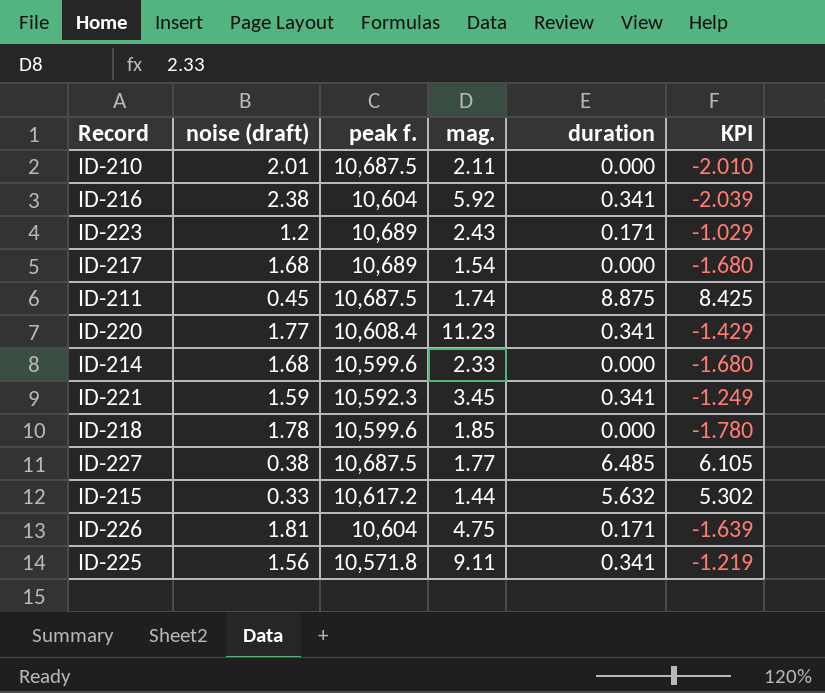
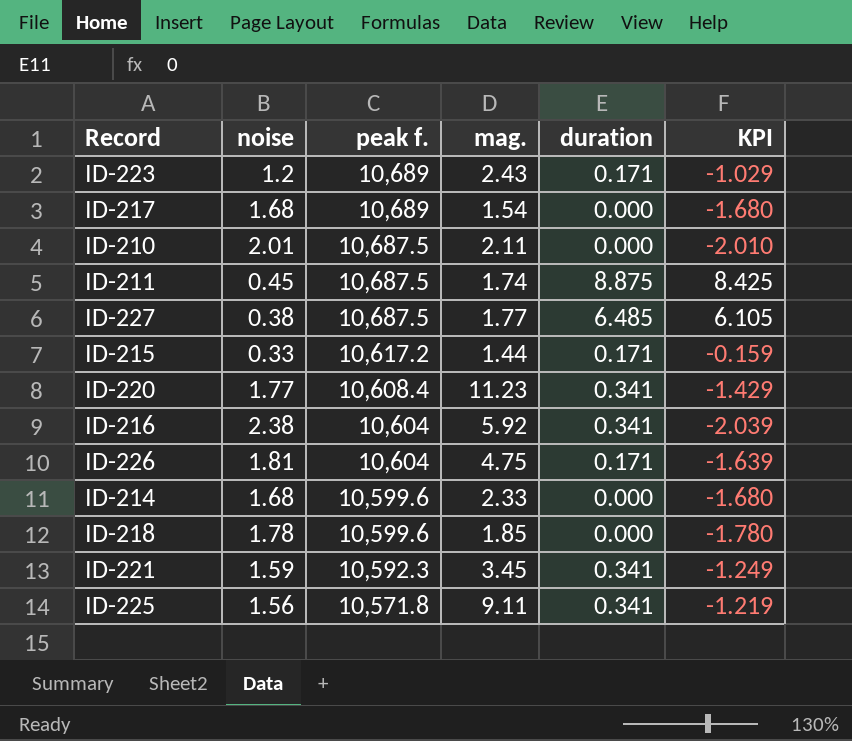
row order: none -> peak f. descending
column name: noise (draft) -> noise
ID-215 | duration: 5.632 -> 0.171
ID-215 | KPI: 5.302 -> -0.159

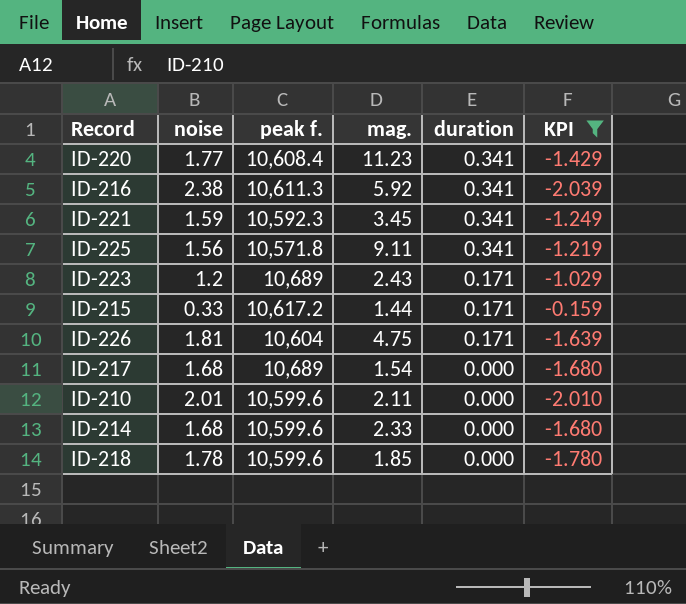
filter: none -> KPI <= -0.159
row order: peak f. descending -> duration descending
ID-216 | peak f.: 10,604 -> 10,611.3
ID-210 | peak f.: 10,687.5 -> 10,599.6

